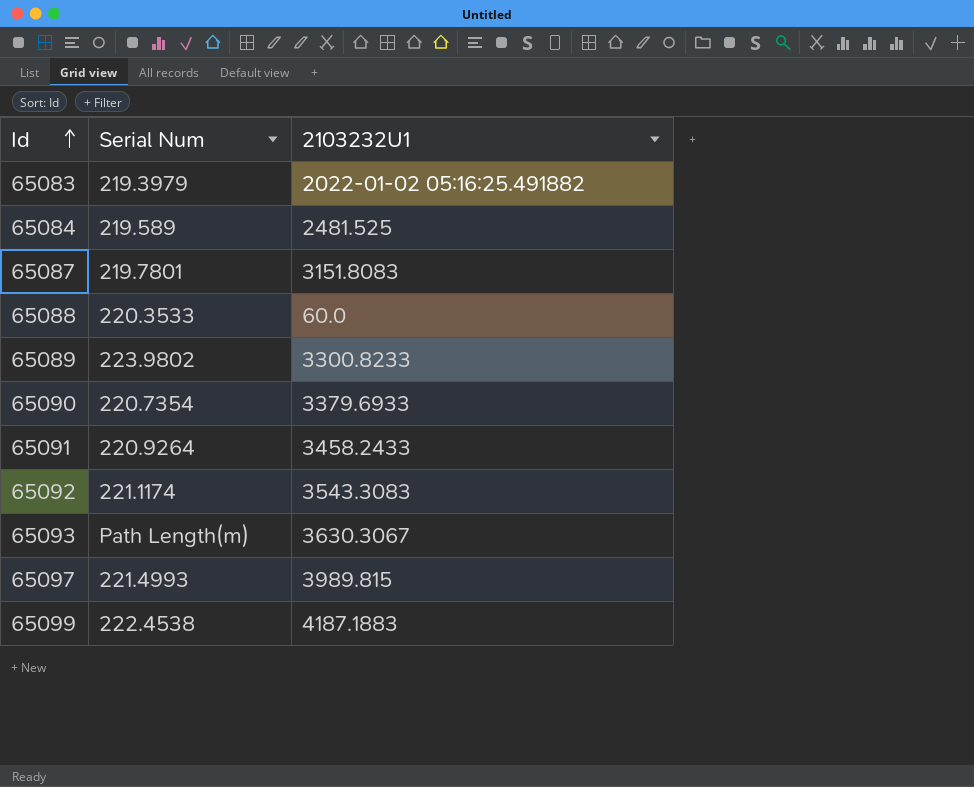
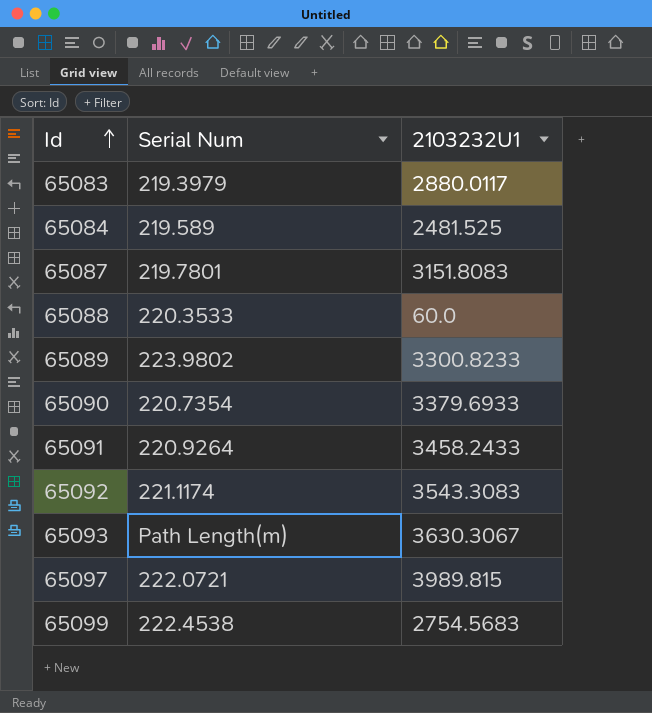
65083 | 2103232U1: 2022-01-02 05:16:25.491882 -> 2880.0117
65097 | Serial Num: 221.4993 -> 222.0721
65099 | 2103232U1: 4187.1883 -> 2754.5683

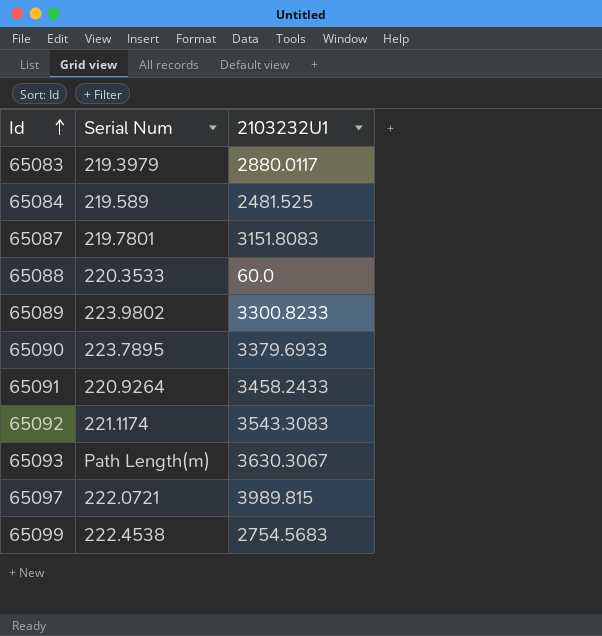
65090 | Serial Num: 220.7354 -> 223.7895

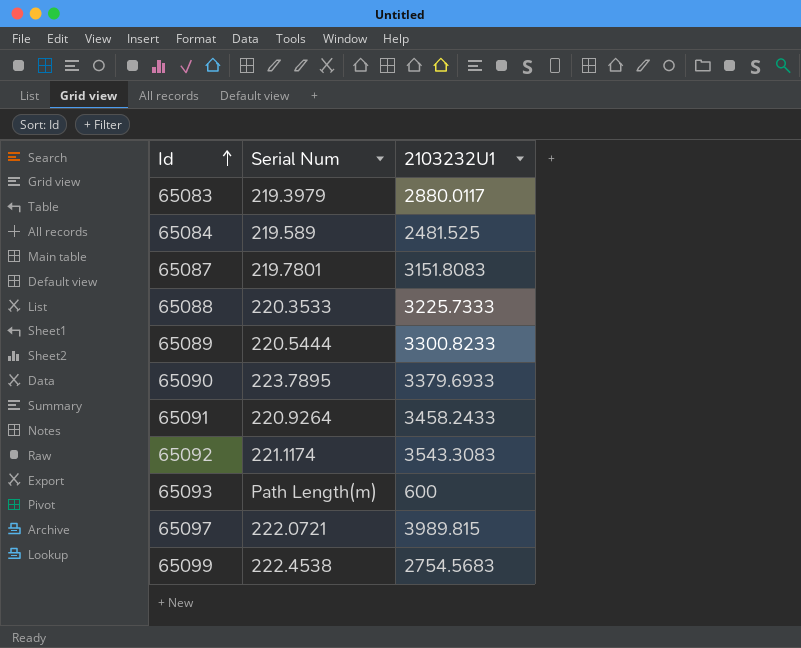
65088 | 2103232U1: 60.0 -> 3225.7333
65089 | Serial Num: 223.9802 -> 220.5444
65093 | 2103232U1: 3630.3067 -> 600

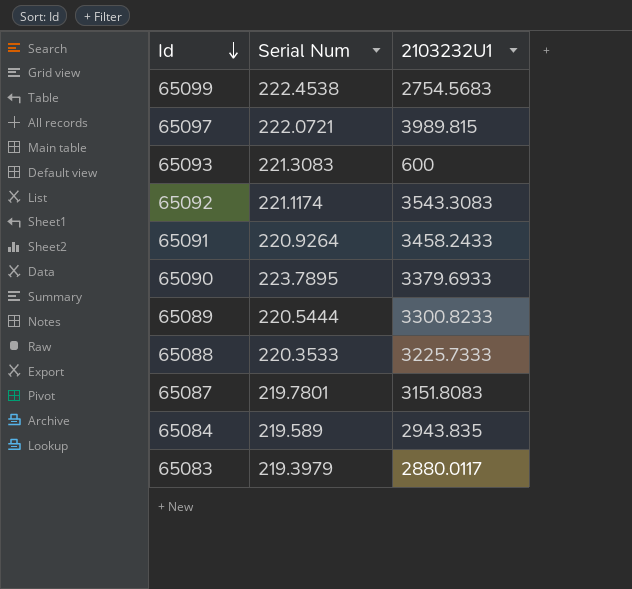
row order: Id ascending -> Id descending
65093 | Serial Num: Path Length(m) -> 221.3083
65084 | 2103232U1: 2481.525 -> 2943.835

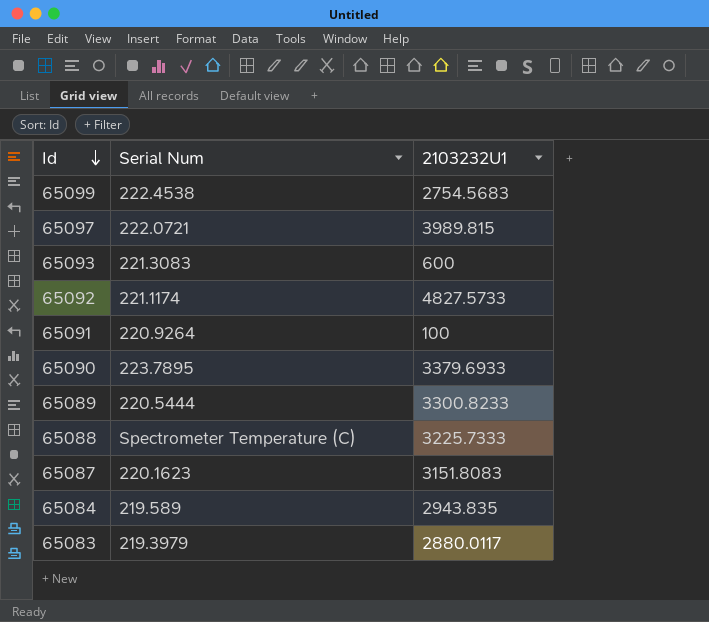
65092 | 2103232U1: 3543.3083 -> 4827.5733
65091 | 2103232U1: 3458.2433 -> 100
65088 | Serial Num: 220.3533 -> Spectrometer Temperature (C)
65087 | Serial Num: 219.7801 -> 220.1623

